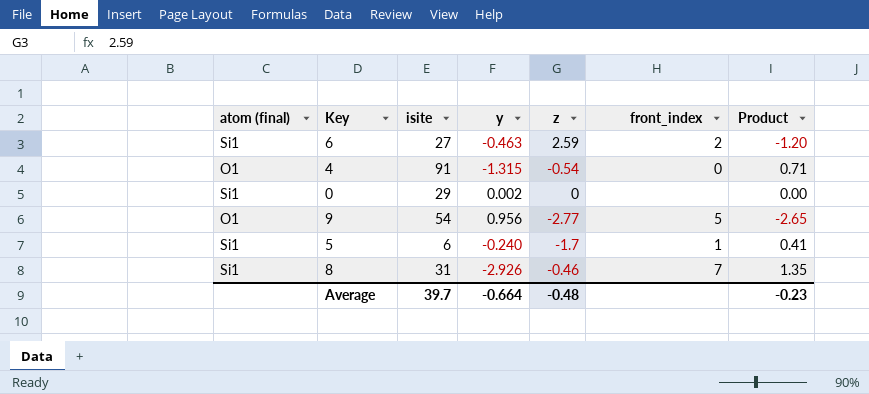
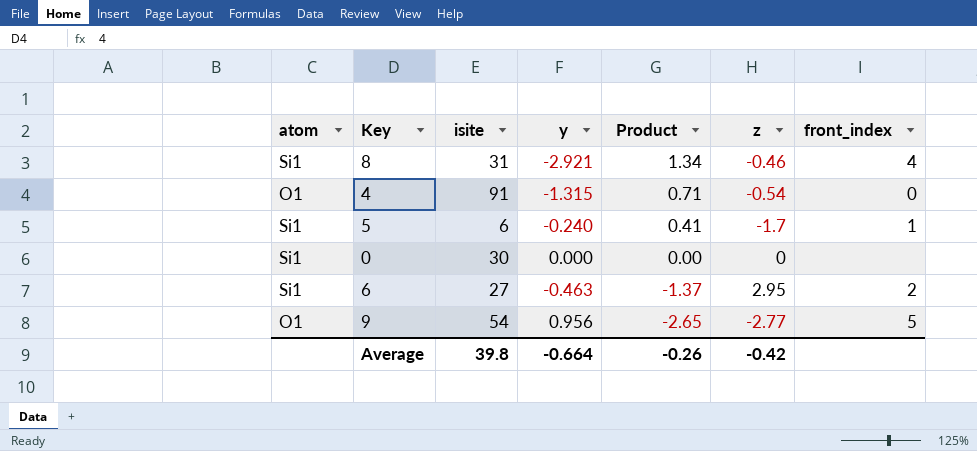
row order: none -> Product descending
column name: atom (final) -> atom
column Product | position: 7 -> 5
8 | y: -2.926 -> -2.921
8 | Product: 1.35 -> 1.34
8 | front_index: 7 -> 4
0 | isite: 29 -> 30
0 | y: 0.002 -> 0.000
6 | Product: -1.20 -> -1.37
6 | z: 2.59 -> 2.95
Average | isite: 39.7 -> 39.8
Average | Product: -0.23 -> -0.26
Average | z: -0.48 -> -0.42

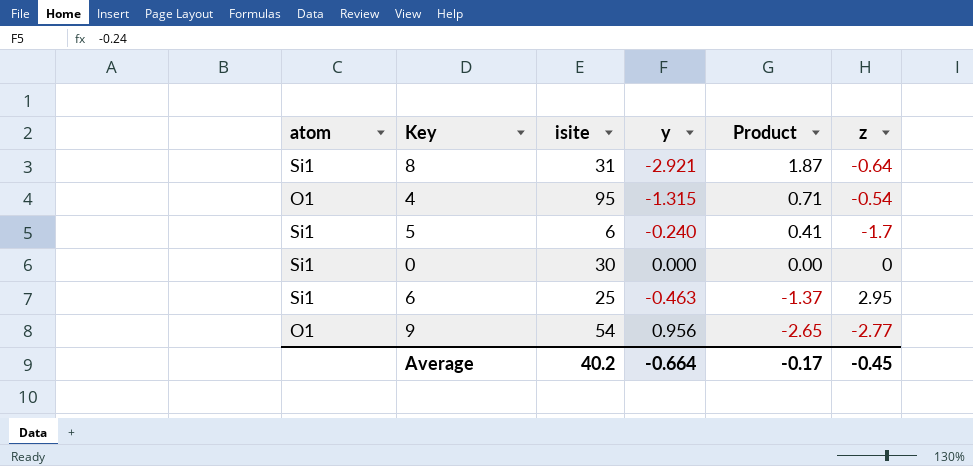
column front_index | position: 7 -> none
8 | Product: 1.34 -> 1.87
8 | z: -0.46 -> -0.64
4 | isite: 91 -> 95
6 | isite: 27 -> 25
Average | isite: 39.8 -> 40.2
Average | Product: -0.26 -> -0.17
Average | z: -0.42 -> -0.45

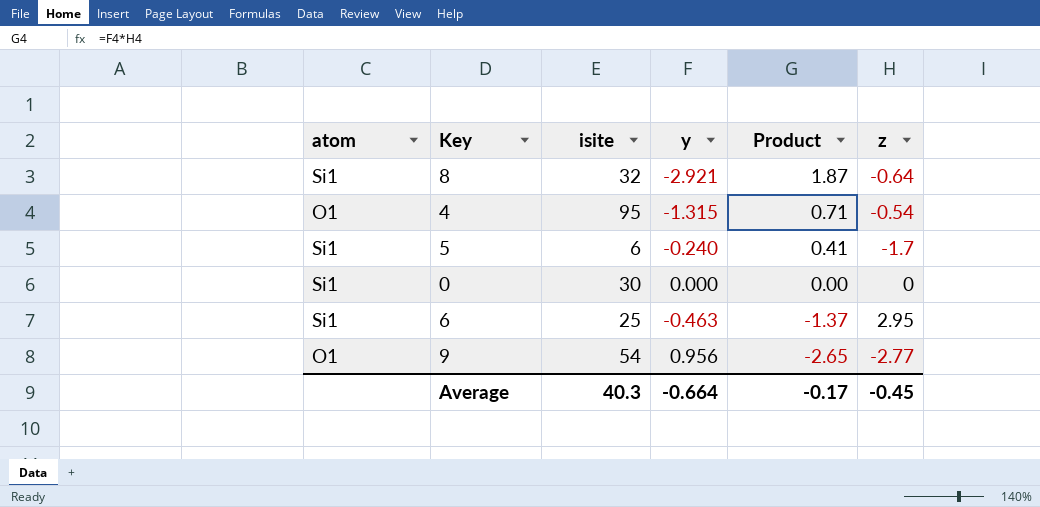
8 | isite: 31 -> 32
Average | isite: 40.2 -> 40.3

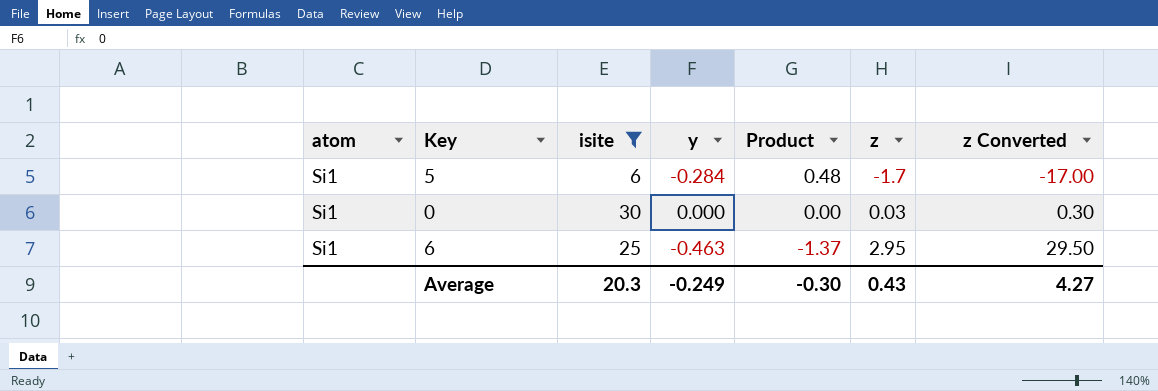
filter: none -> isite <= 30
column z Converted | formula: none -> [z] * 10
5 | y: -0.240 -> -0.284
5 | Product: 0.41 -> 0.48
0 | z: 0 -> 0.03
Average | isite: 40.3 -> 20.3
Average | y: -0.664 -> -0.249
Average | Product: -0.17 -> -0.30
Average | z: -0.45 -> 0.43

